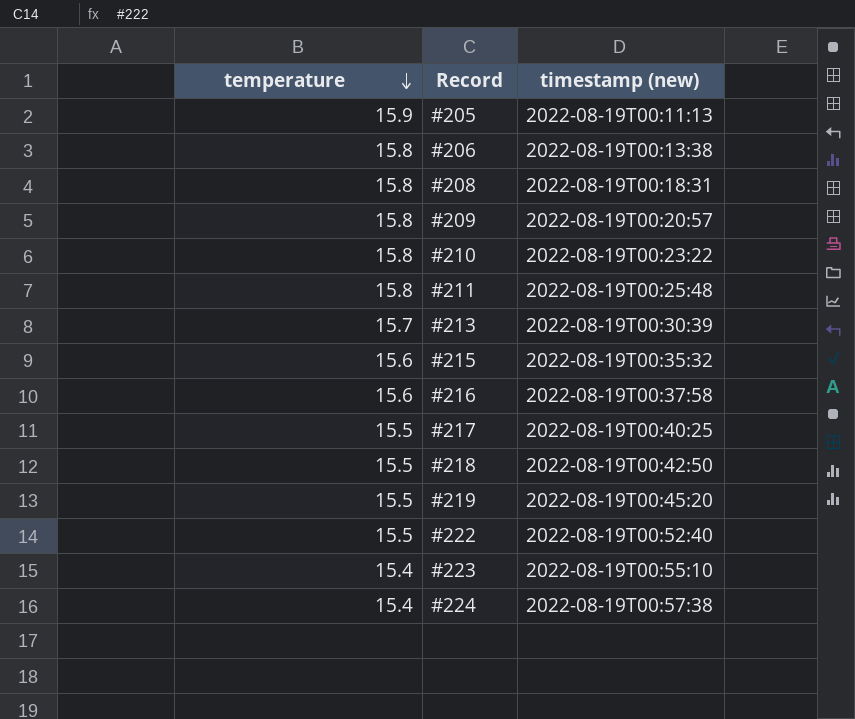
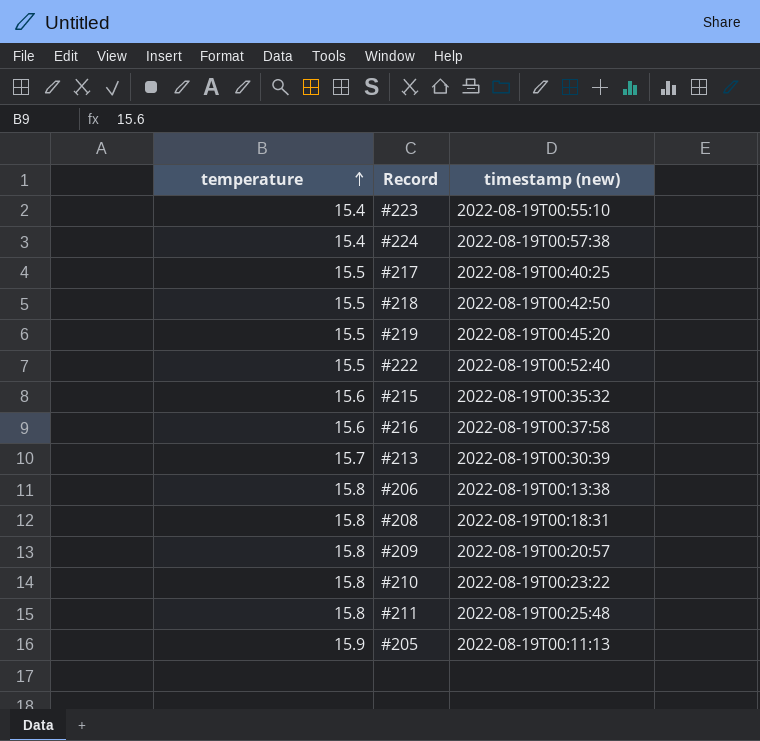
row order: temperature descending -> temperature ascending

